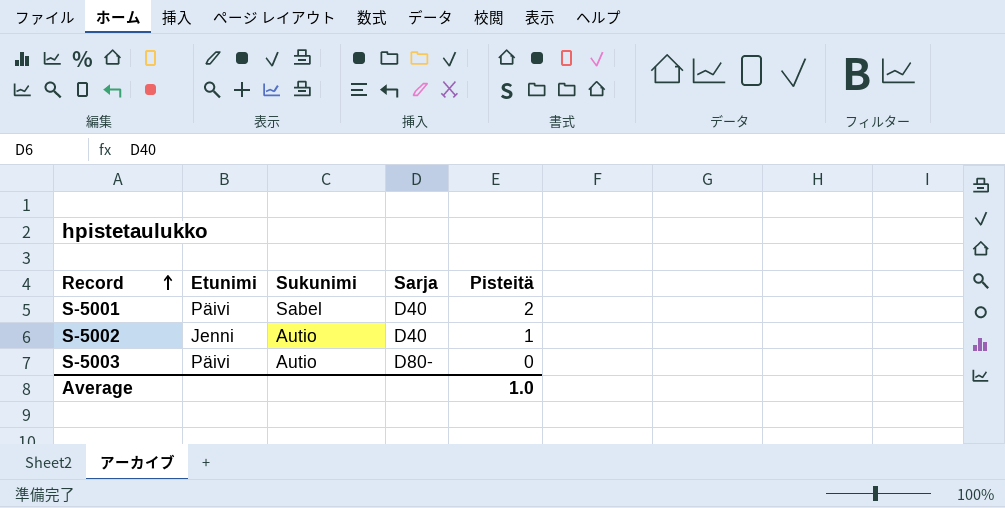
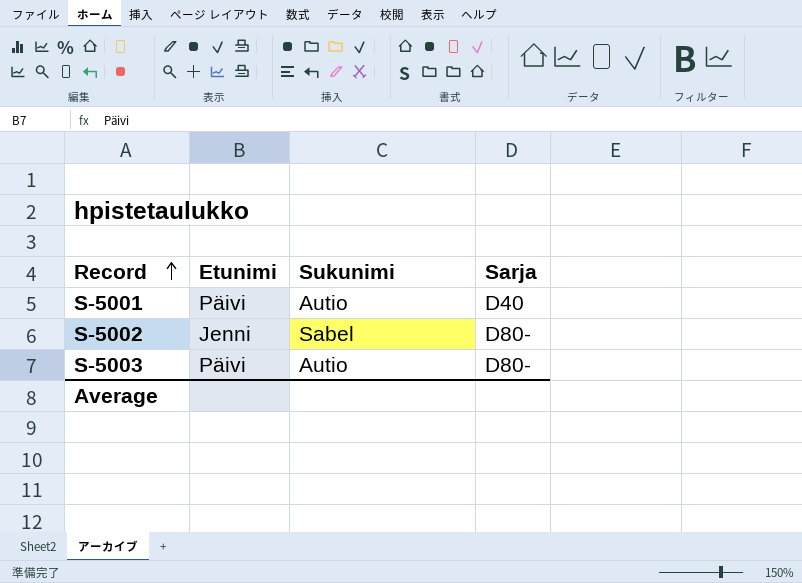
column Pisteitä | position: 5 -> none
S-5001 | Sukunimi: Sabel -> Autio
S-5002 | Sukunimi: Autio -> Sabel
S-5002 | Sarja: D40 -> D80-

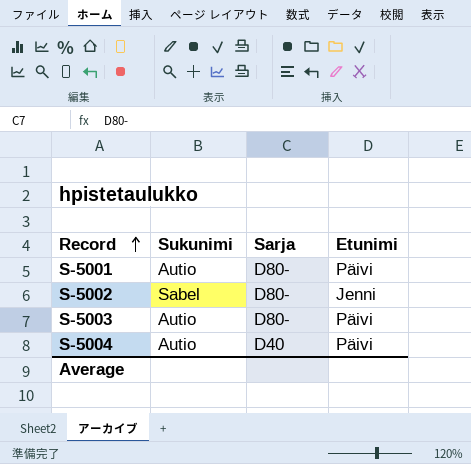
column Etunimi | position: 2 -> 4
S-5001 | Sarja: D40 -> D80-
row S-5004: none -> Autio | D40 | Päivi

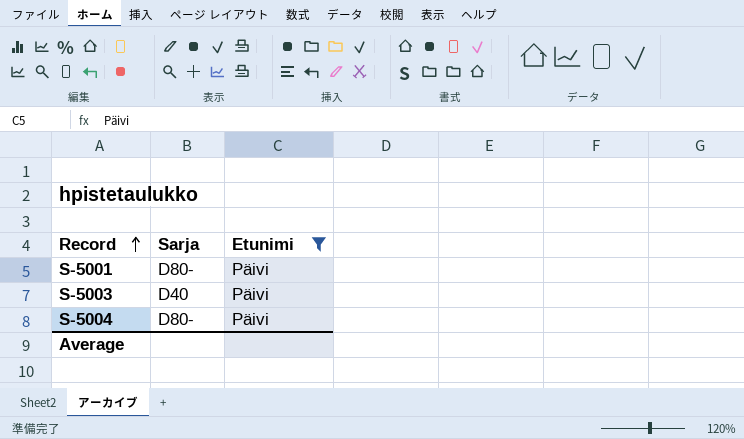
filter: none -> Etunimi = Päivi
column Sukunimi | position: 2 -> none
S-5003 | Sarja: D80- -> D40
S-5004 | Sarja: D40 -> D80-

